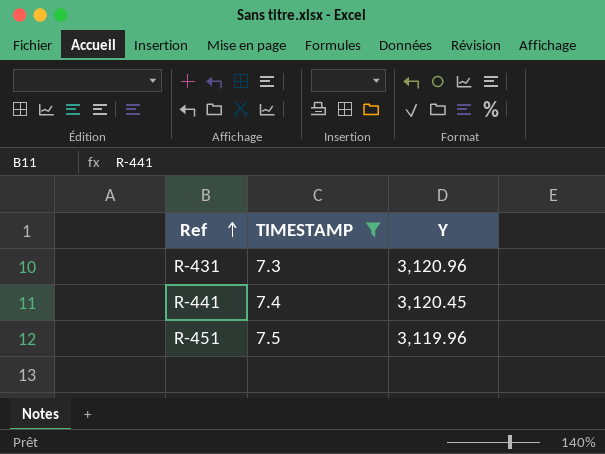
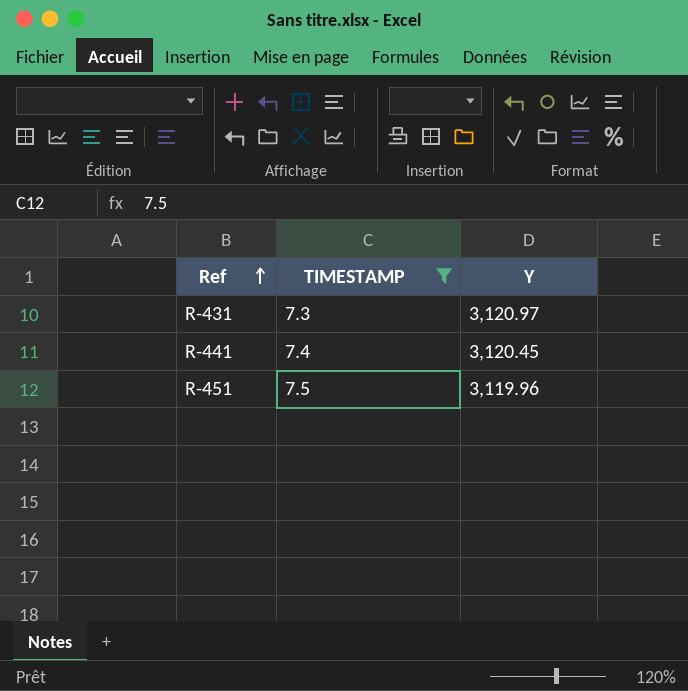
R-431 | Y: 3,120.96 -> 3,120.97

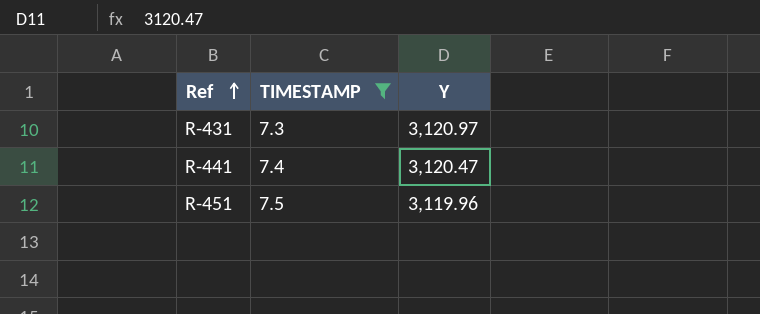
R-441 | Y: 3,120.45 -> 3,120.47

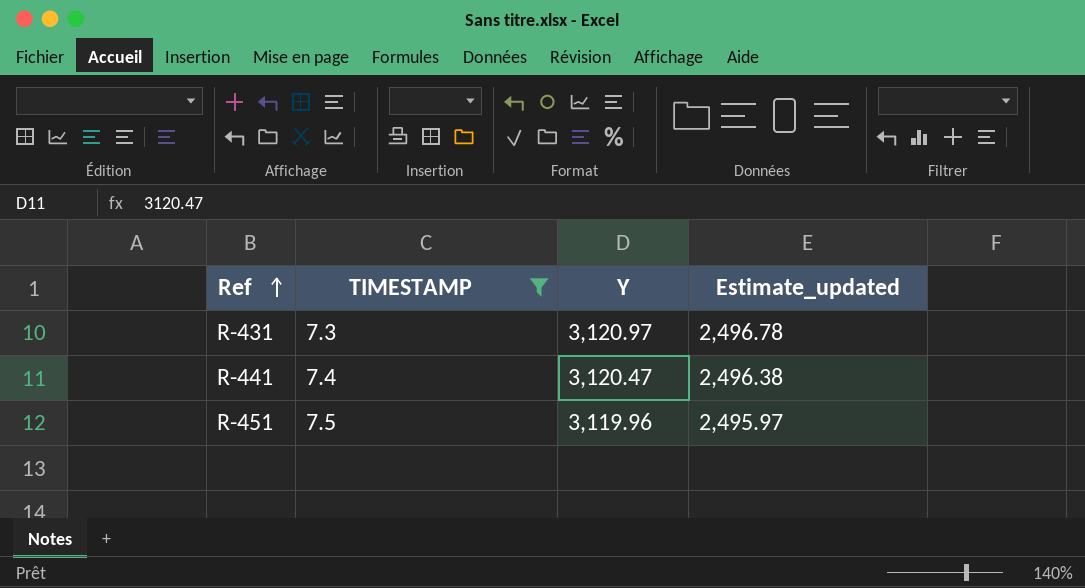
column Estimate_updated | formula: none -> [Y] * 0.8

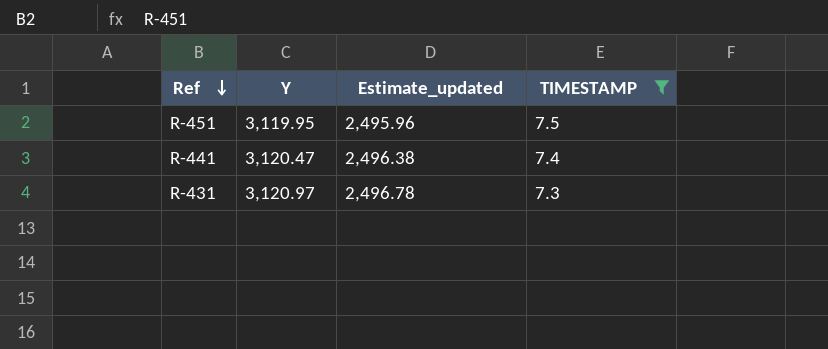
row order: Ref ascending -> Ref descending
column TIMESTAMP | position: 2 -> 4
R-451 | Y: 3,119.96 -> 3,119.95
R-451 | Estimate_updated: 2,495.97 -> 2,495.96

